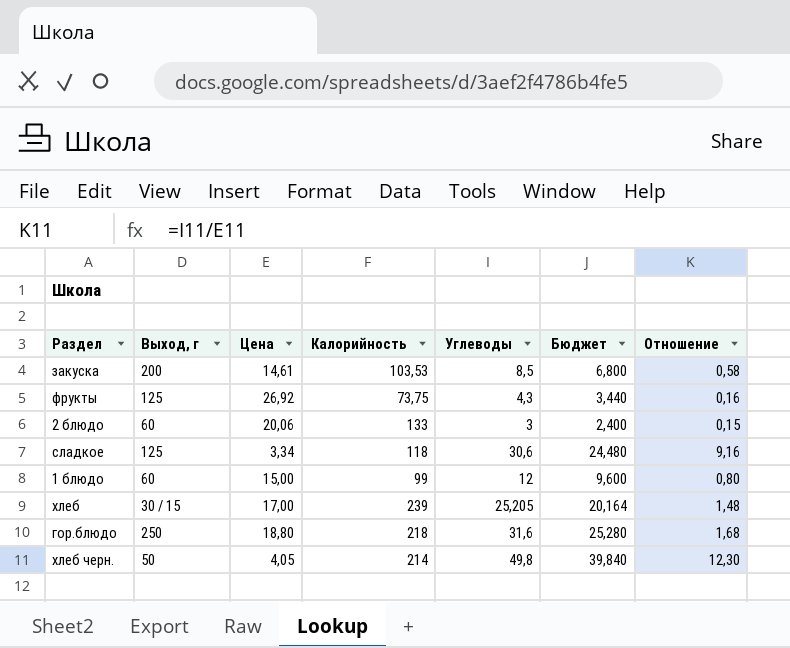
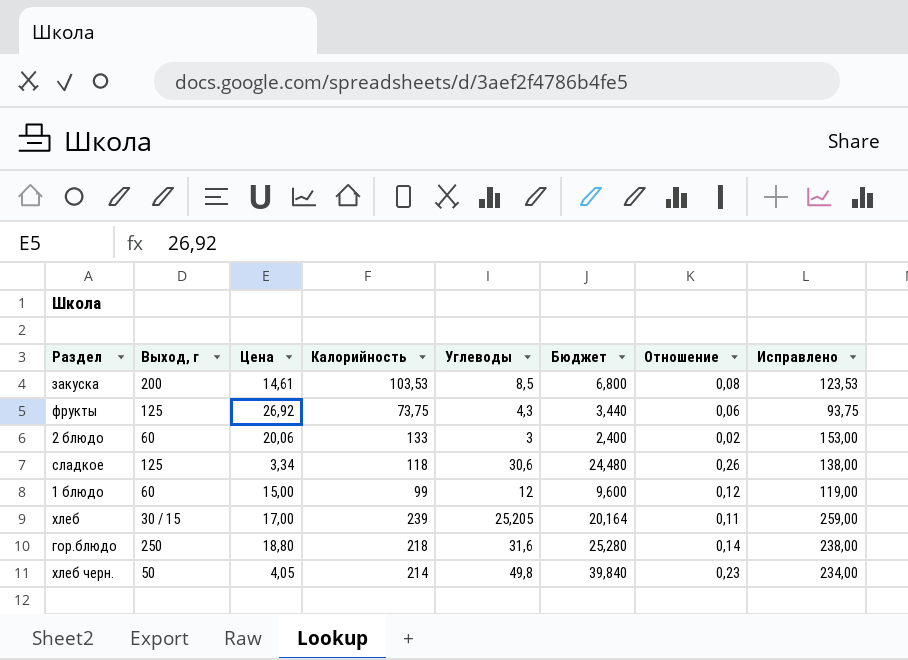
column Отношение | formula: [Углеводы] / [Цена] -> [Углеводы] / [Калорийность]
column Исправлено | formula: none -> [Калорийность] + 20

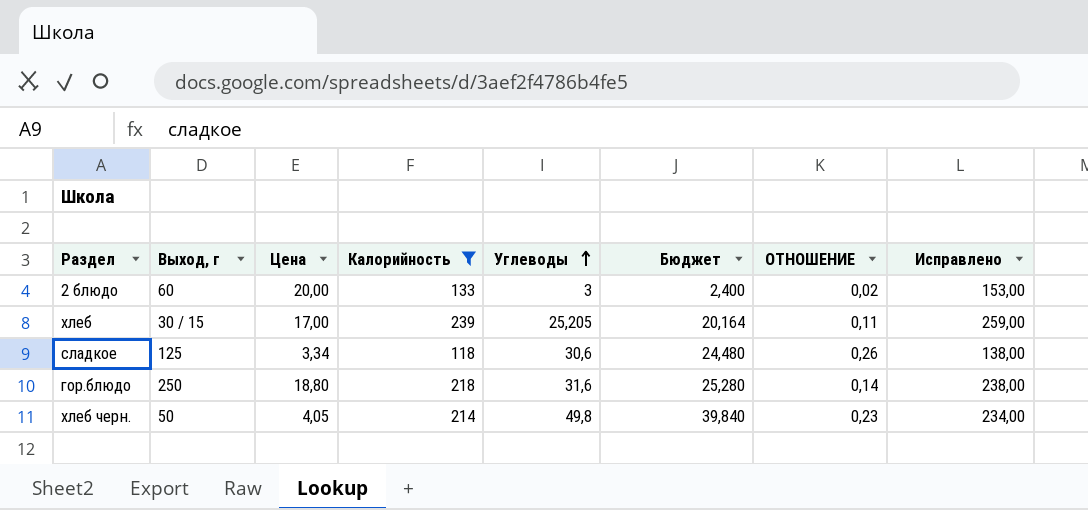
filter: none -> Калорийность >= 118
row order: none -> Углеводы ascending
column name: Отношение -> ОТНОШЕНИЕ
2 блюдо | Цена: 20,06 -> 20,00

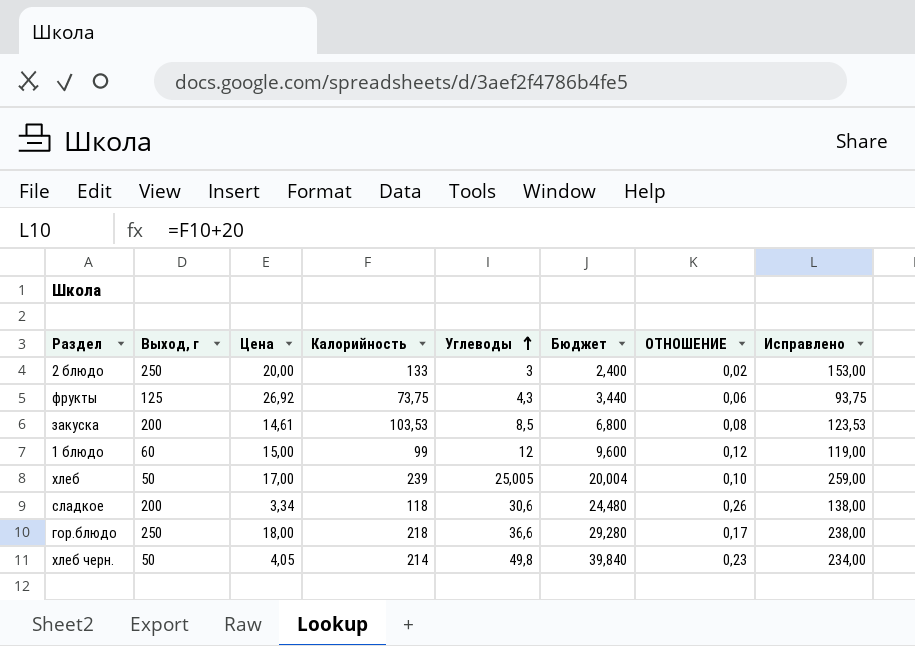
filter: Калорийность >= 118 -> none
2 блюдо | Выход, г: 60 -> 250
хлеб | Выход, г: 30 / 15 -> 50
хлеб | Углеводы: 25,205 -> 25,005
хлеб | Бюджет: 20,164 -> 20,004
хлеб | ОТНОШЕНИЕ: 0,11 -> 0,10
сладкое | Выход, г: 125 -> 200
гор.блюдо | Цена: 18,80 -> 18,00
гор.блюдо | Углеводы: 31,6 -> 36,6
гор.блюдо | Бюджет: 25,280 -> 29,280
гор.блюдо | ОТНОШЕНИЕ: 0,14 -> 0,17

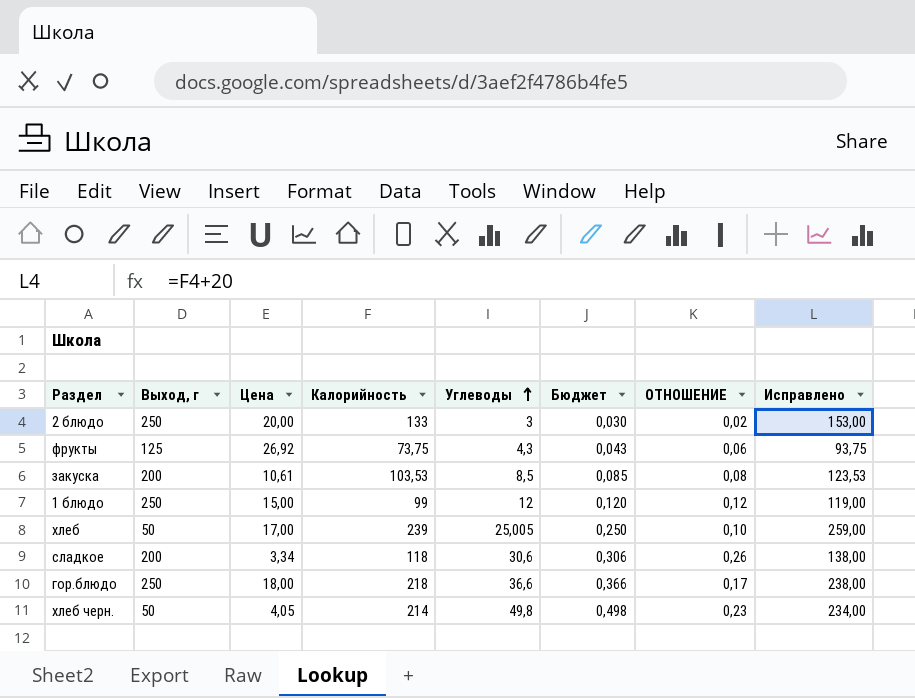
column Бюджет | formula: [Углеводы] * 0,8 -> [Углеводы] * 0,01
закуска | Цена: 14,61 -> 10,61
1 блюдо | Выход, г: 60 -> 250

